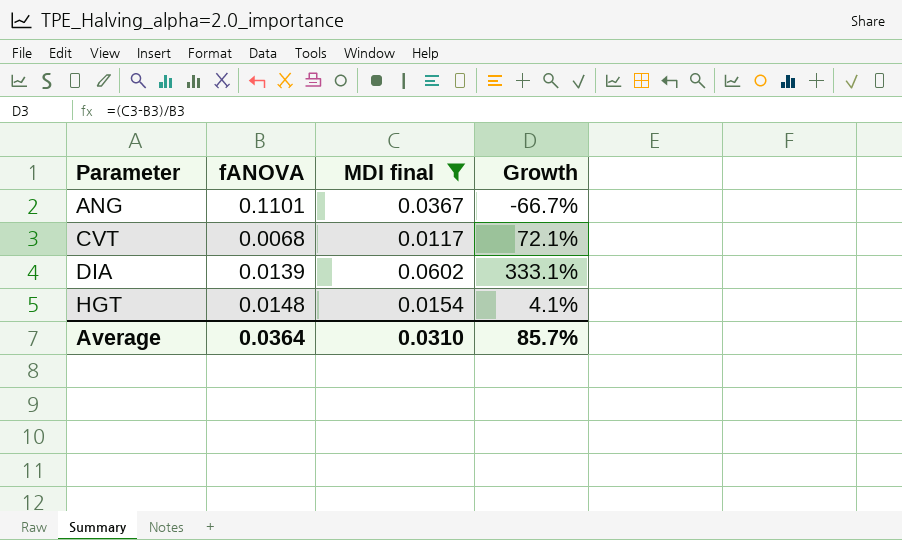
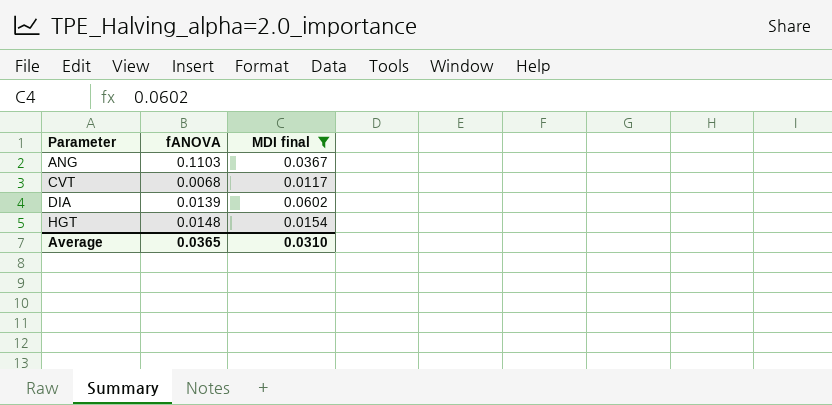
column Growth | formula: ([MDI final] - [fANOVA]) / [fANOVA] -> none
ANG | fANOVA: 0.1101 -> 0.1103
Average | fANOVA: 0.0364 -> 0.0365

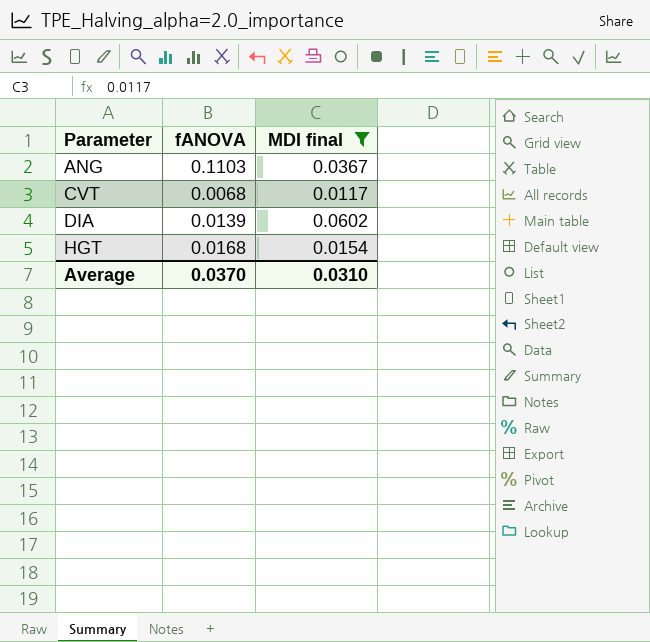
HGT | fANOVA: 0.0148 -> 0.0168
Average | fANOVA: 0.0365 -> 0.0370

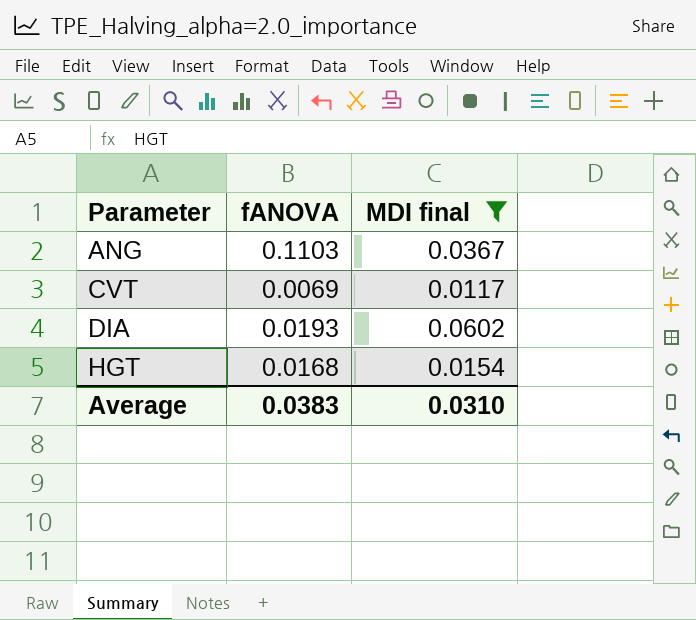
CVT | fANOVA: 0.0068 -> 0.0069
DIA | fANOVA: 0.0139 -> 0.0193
Average | fANOVA: 0.0370 -> 0.0383

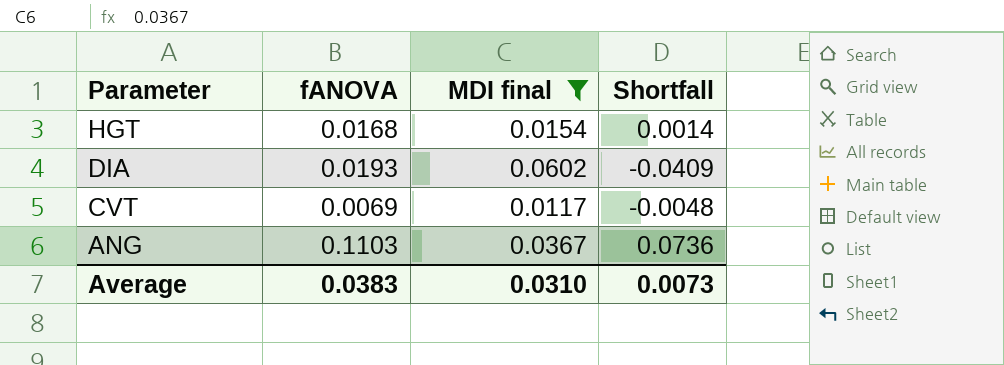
row order: Parameter ascending -> Parameter descending
column Shortfall | formula: none -> [fANOVA] - [MDI final]

